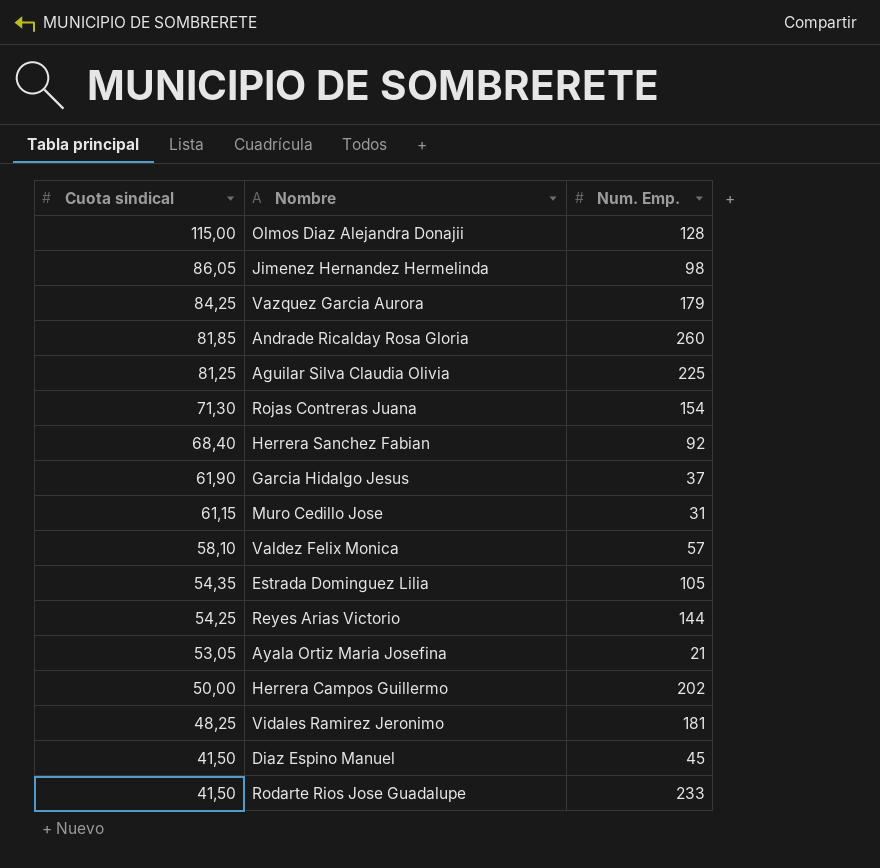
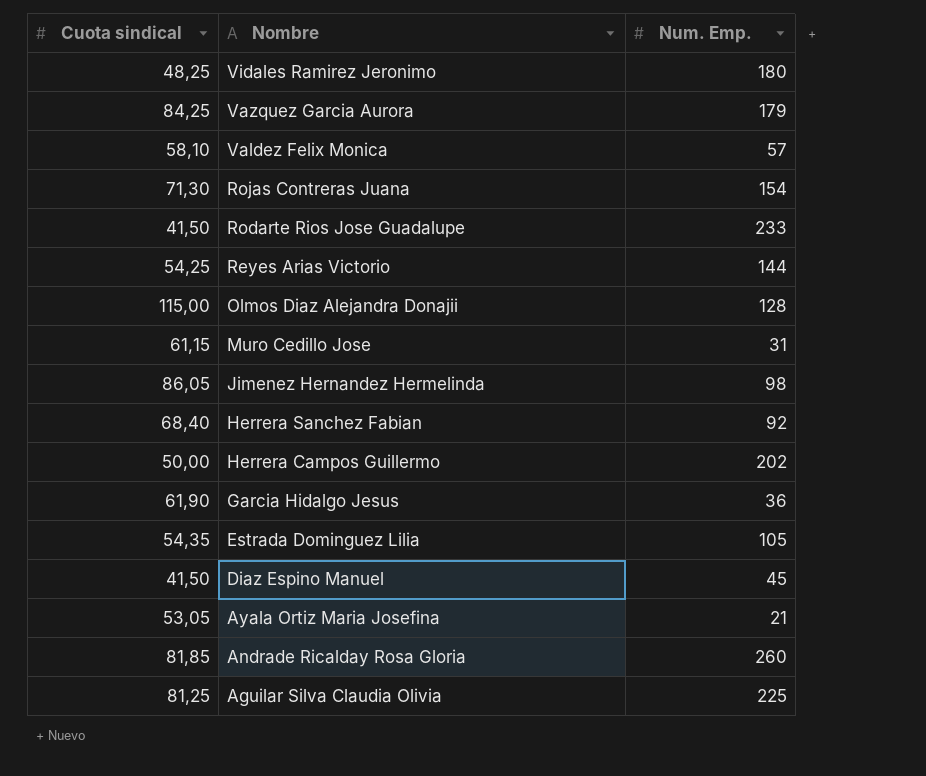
row order: Cuota sindical descending -> Nombre descending
Vidales Ramirez Jeronimo | Num. Emp.: 181 -> 180
Garcia Hidalgo Jesus | Num. Emp.: 37 -> 36

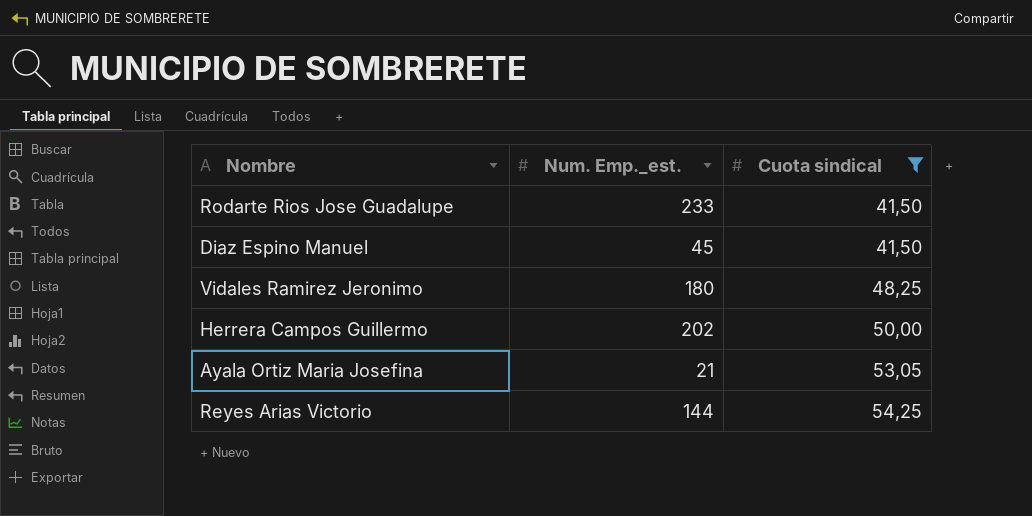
filter: none -> Cuota sindical <= 54,25
row order: Nombre descending -> Cuota sindical ascending
column name: Num. Emp. -> Num. Emp._est.
column Cuota sindical | position: 1 -> 3

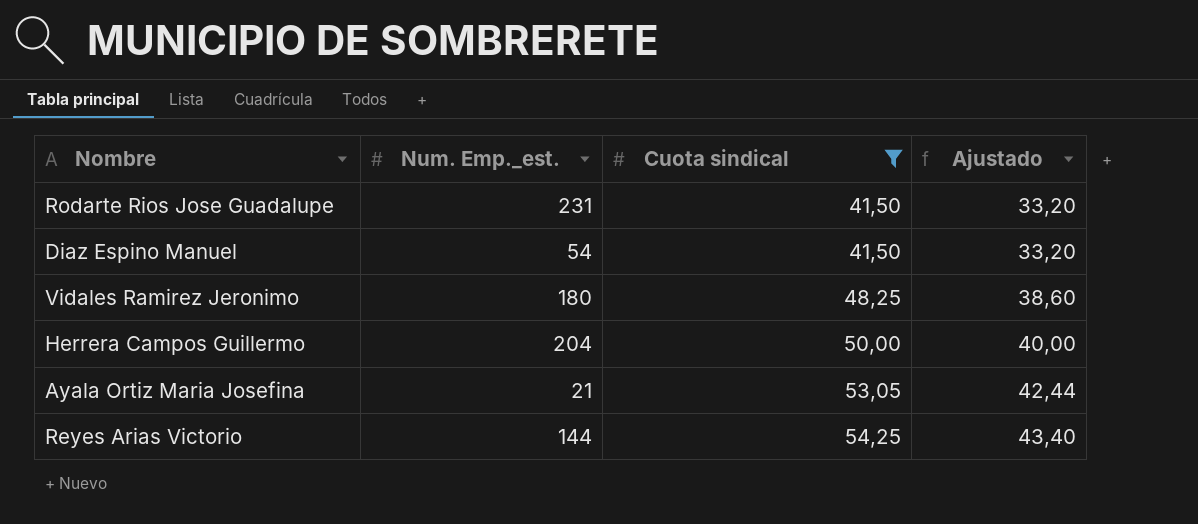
column Ajustado | formula: none -> [Cuota sindical] * 0,8
Rodarte Rios Jose Guadalupe | Num. Emp._est.: 233 -> 231
Diaz Espino Manuel | Num. Emp._est.: 45 -> 54
Herrera Campos Guillermo | Num. Emp._est.: 202 -> 204

